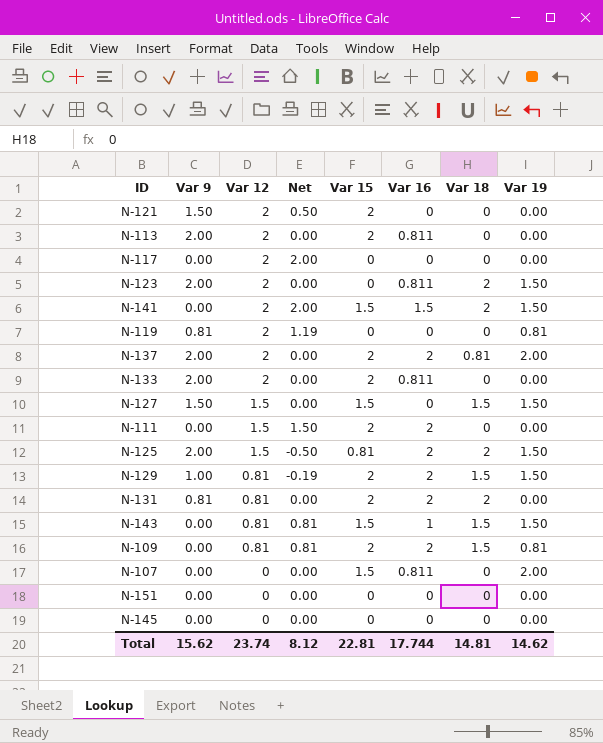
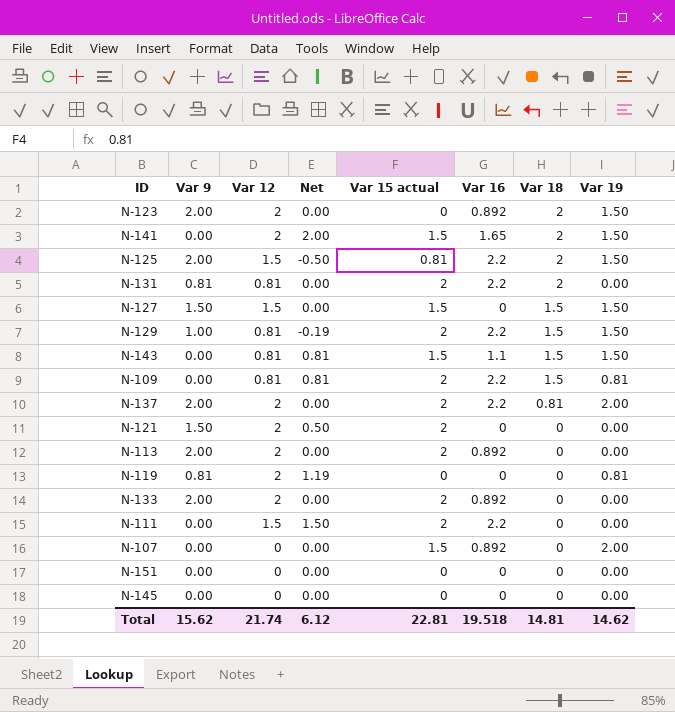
row order: Var 12 descending -> Var 18 descending
column name: Var 15 -> Var 15 actual
row N-117: 0.00 | 2 | 2.00 | 0 | 0 | 0 | 0.00 -> none
N-123 | Var 16: 0.811 -> 0.892
N-141 | Var 16: 1.5 -> 1.65
N-125 | Var 16: 2 -> 2.2
N-131 | Var 16: 2 -> 2.2
N-129 | Var 16: 2 -> 2.2
N-143 | Var 16: 1 -> 1.1
N-109 | Var 16: 2 -> 2.2
N-137 | Var 16: 2 -> 2.2
N-113 | Var 16: 0.811 -> 0.892
N-133 | Var 16: 0.811 -> 0.892
N-111 | Var 16: 2 -> 2.2
N-107 | Var 16: 0.811 -> 0.892
Total | Var 12: 23.74 -> 21.74
Total | Net: 8.12 -> 6.12
Total | Var 16: 17.744 -> 19.518

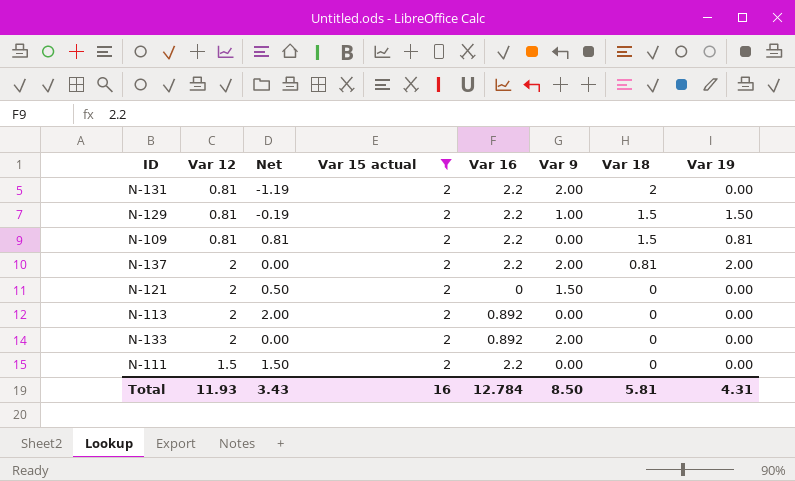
filter: none -> Var 15 actual = 2
column Var 9 | position: 2 -> 6
N-131 | Net: 0.00 -> -1.19
N-131 | Var 9: 0.81 -> 2.00
N-113 | Net: 0.00 -> 2.00
N-113 | Var 9: 2.00 -> 0.00
Total | Var 12: 21.74 -> 11.93
Total | Net: 6.12 -> 3.43
Total | Var 15 actual: 22.81 -> 16
Total | Var 16: 19.518 -> 12.784
Total | Var 9: 15.62 -> 8.50
Total | Var 18: 14.81 -> 5.81
Total | Var 19: 14.62 -> 4.31

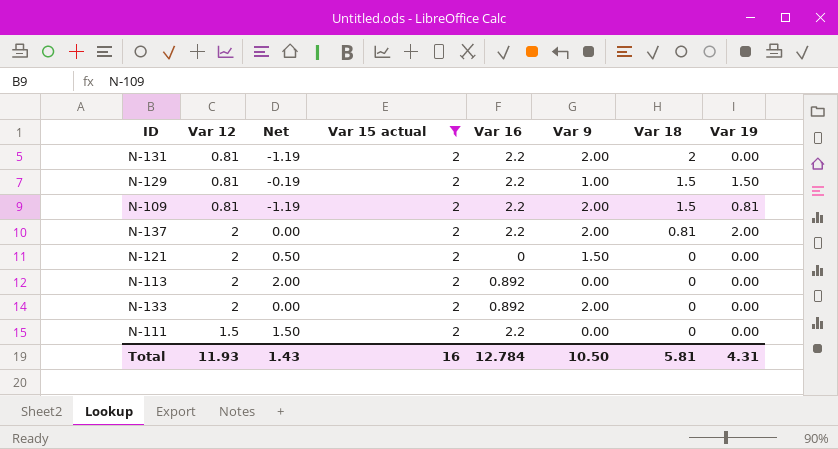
N-109 | Net: 0.81 -> -1.19
N-109 | Var 9: 0.00 -> 2.00
Total | Net: 3.43 -> 1.43
Total | Var 9: 8.50 -> 10.50

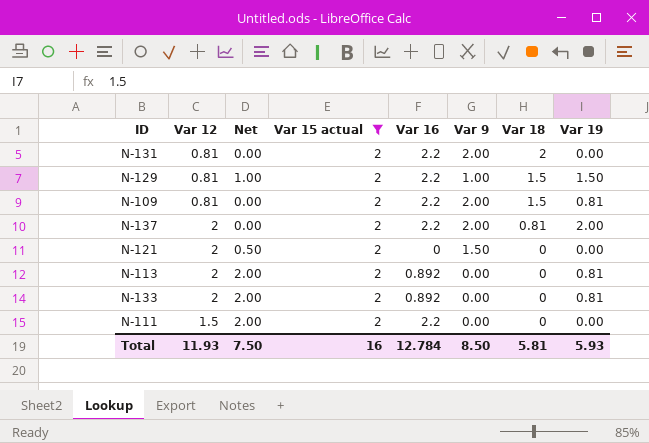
column Net | formula: [Var 12] - [Var 9] -> [Var 15 actual] - [Var 9]
N-113 | Var 19: 0.00 -> 0.81
N-133 | Var 9: 2.00 -> 0.00
N-133 | Var 19: 0.00 -> 0.81
Total | Net: 1.43 -> 7.50
Total | Var 9: 10.50 -> 8.50
Total | Var 19: 4.31 -> 5.93

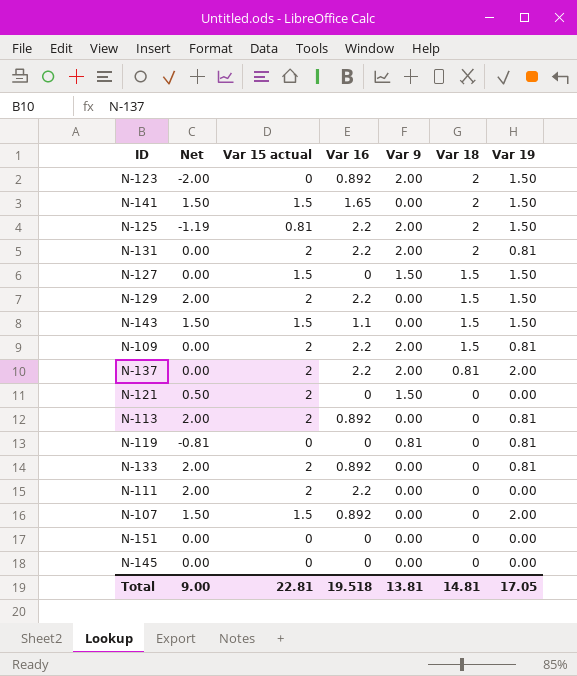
filter: Var 15 actual = 2 -> none
column Var 12 | position: 2 -> none
N-131 | Var 19: 0.00 -> 0.81
N-129 | Net: 1.00 -> 2.00
N-129 | Var 9: 1.00 -> 0.00
Total | Net: 7.50 -> 9.00
Total | Var 15 actual: 16 -> 22.81
Total | Var 16: 12.784 -> 19.518
Total | Var 9: 8.50 -> 13.81
Total | Var 18: 5.81 -> 14.81
Total | Var 19: 5.93 -> 17.05

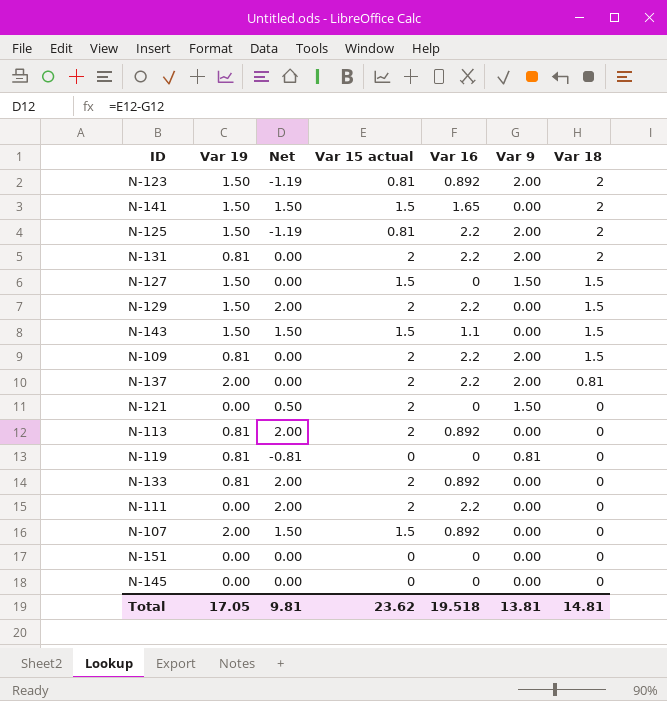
column Var 19 | position: 7 -> 2
N-123 | Net: -2.00 -> -1.19
N-123 | Var 15 actual: 0 -> 0.81
Total | Net: 9.00 -> 9.81
Total | Var 15 actual: 22.81 -> 23.62

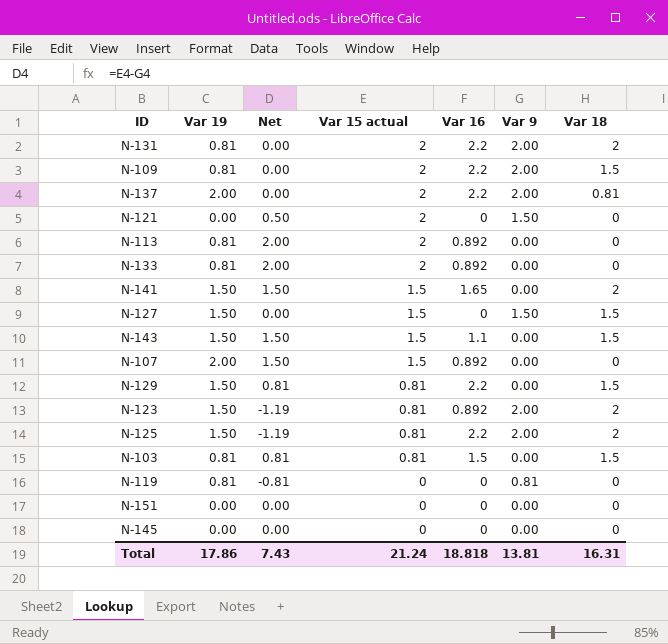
row order: Var 18 descending -> Var 15 actual descending
row N-111: 0.00 | 2.00 | 2 | 2.2 | 0.00 | 0 -> none
N-129 | Net: 2.00 -> 0.81
N-129 | Var 15 actual: 2 -> 0.81
row N-103: none -> 0.81 | 0.81 | 0.81 | 1.5 | 0.00 | 1.5
Total | Var 19: 17.05 -> 17.86
Total | Net: 9.81 -> 7.43
Total | Var 15 actual: 23.62 -> 21.24
Total | Var 16: 19.518 -> 18.818
Total | Var 18: 14.81 -> 16.31

